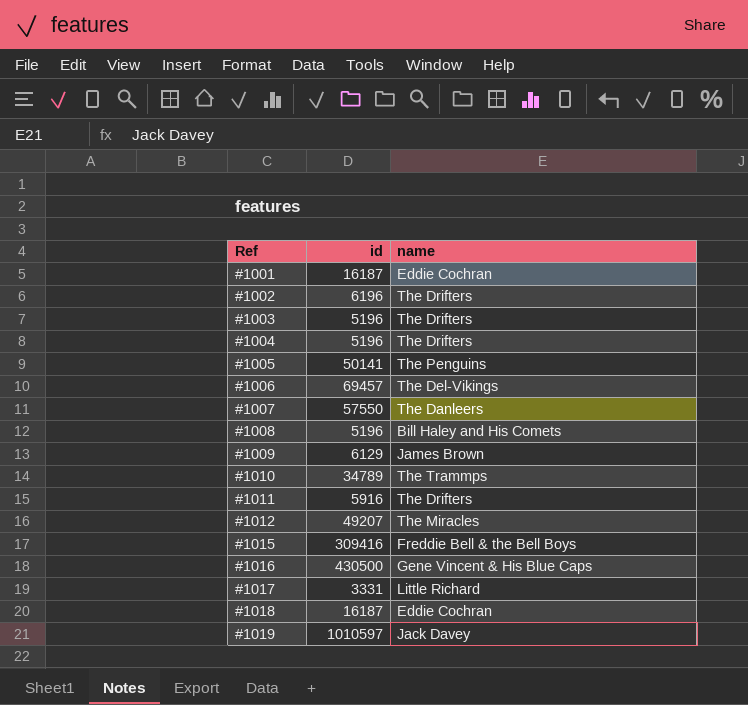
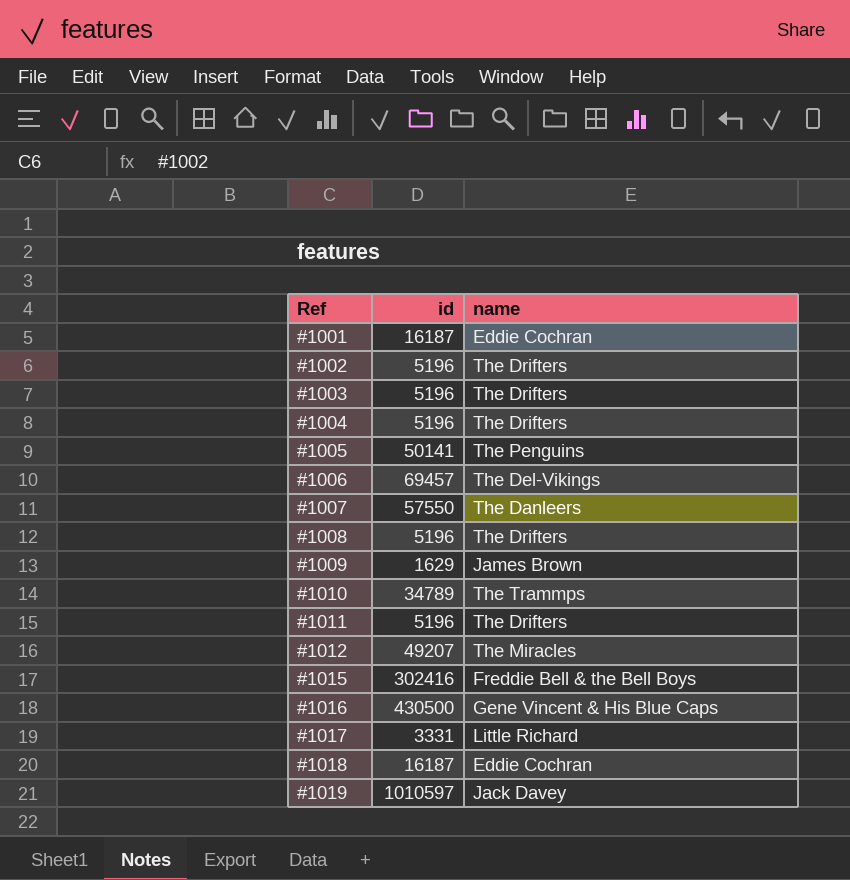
#1002 | id: 6196 -> 5196
#1008 | name: Bill Haley and His Comets -> The Drifters
#1009 | id: 6129 -> 1629
#1011 | id: 5916 -> 5196
#1015 | id: 309416 -> 302416

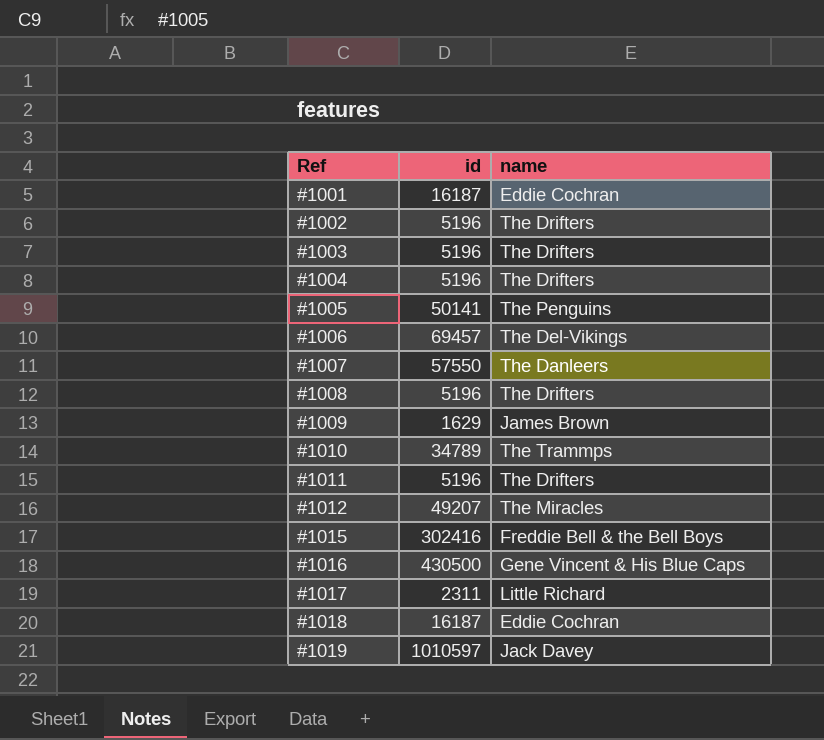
#1017 | id: 3331 -> 2311

